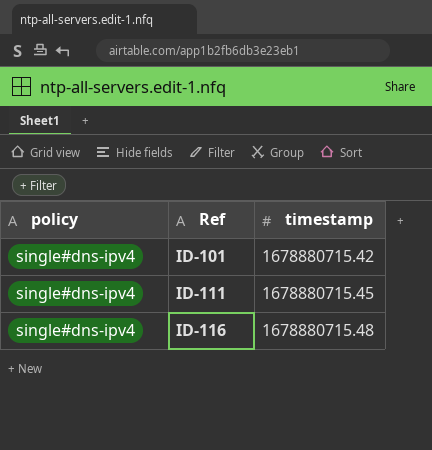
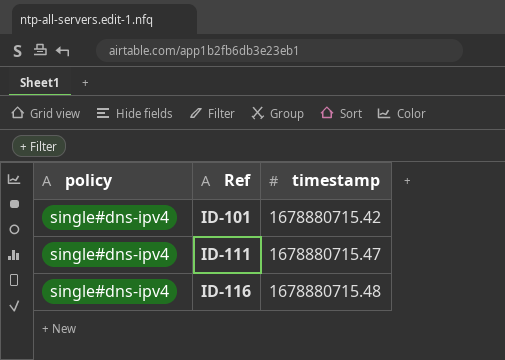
ID-111 | timestamp: 1678880715.45 -> 1678880715.47

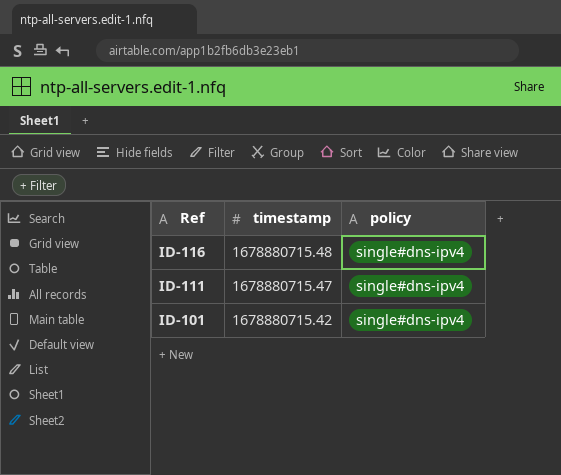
row order: Ref ascending -> Ref descending
column policy | position: 1 -> 3

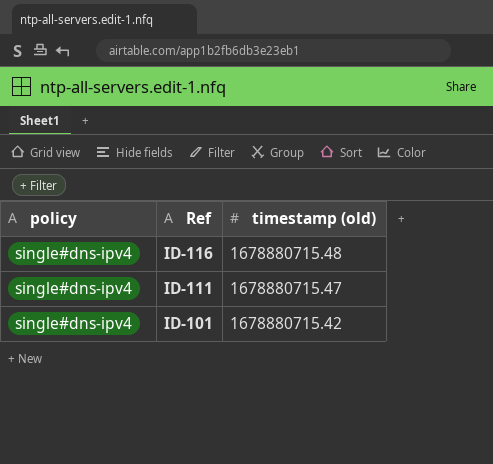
column policy | position: 3 -> 1
column name: timestamp -> timestamp (old)

